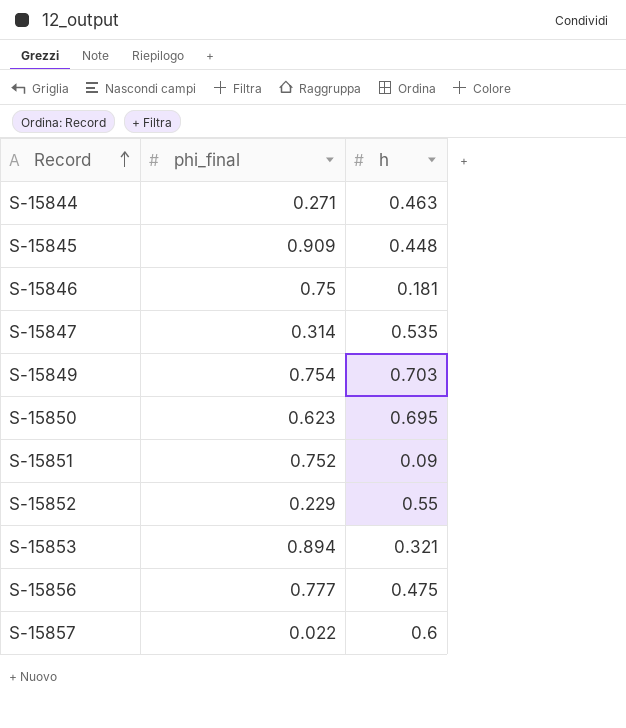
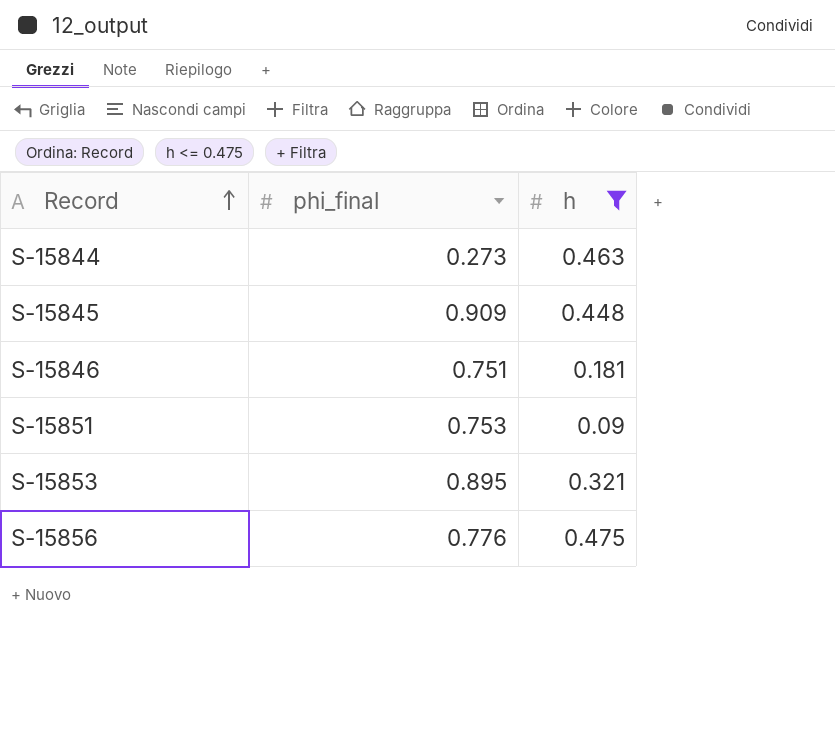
filter: none -> h <= 0.475
S-15844 | phi_final: 0.271 -> 0.273
S-15846 | phi_final: 0.75 -> 0.751
S-15851 | phi_final: 0.752 -> 0.753
S-15853 | phi_final: 0.894 -> 0.895
S-15856 | phi_final: 0.777 -> 0.776

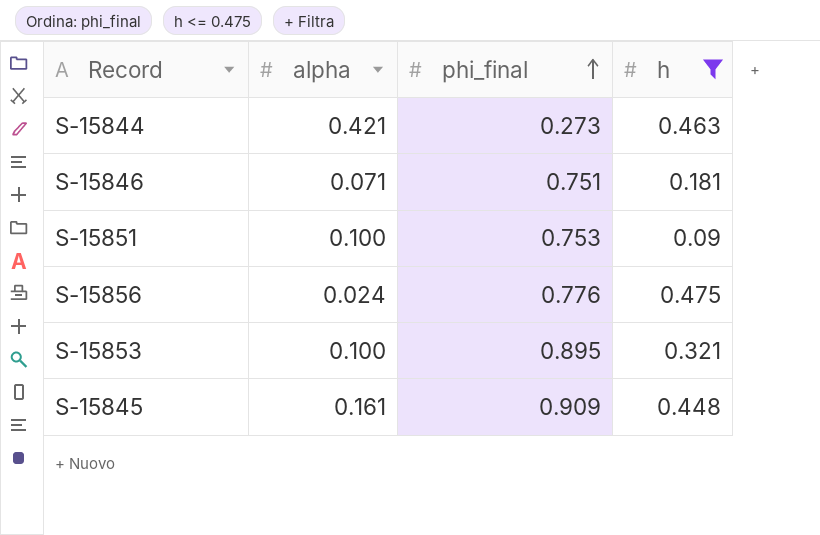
row order: Record ascending -> phi_final ascending
column alpha | position: none -> 2

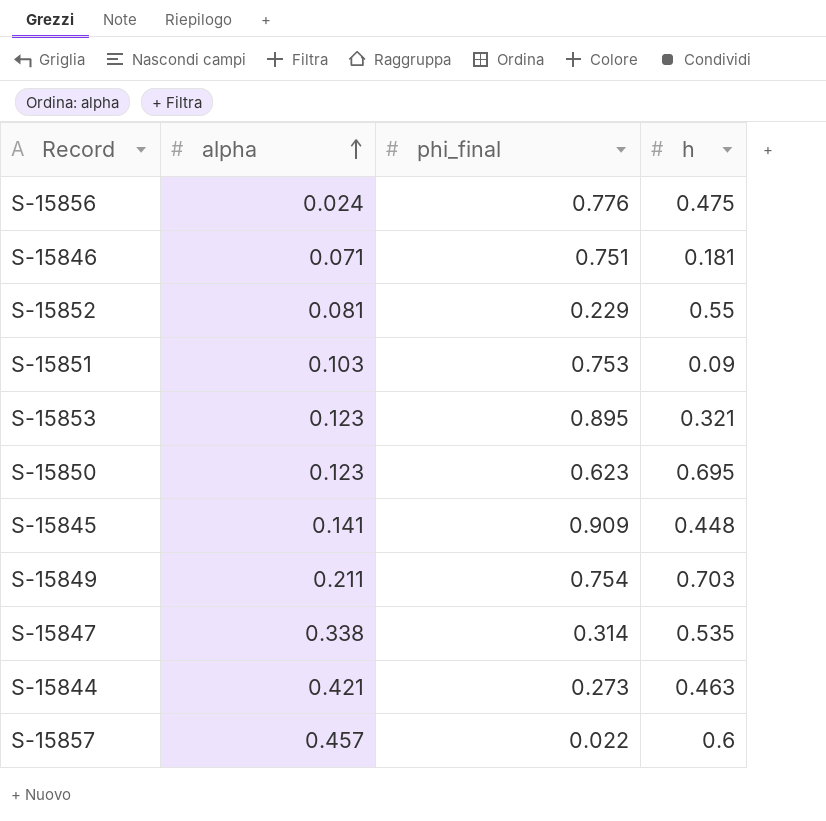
filter: h <= 0.475 -> none
row order: phi_final ascending -> alpha ascending
S-15851 | alpha: 0.100 -> 0.103
S-15853 | alpha: 0.100 -> 0.123
S-15845 | alpha: 0.161 -> 0.141

